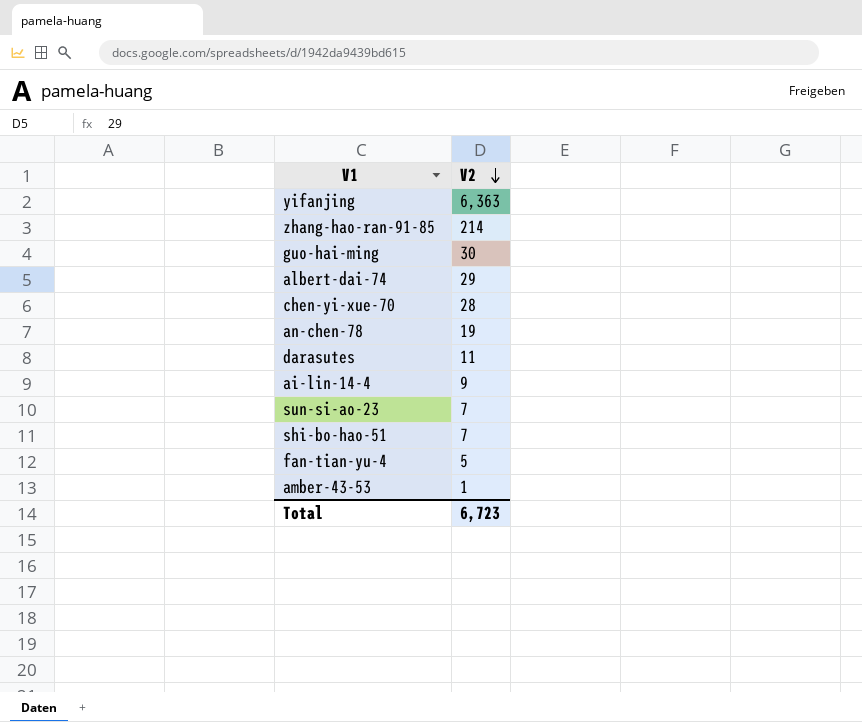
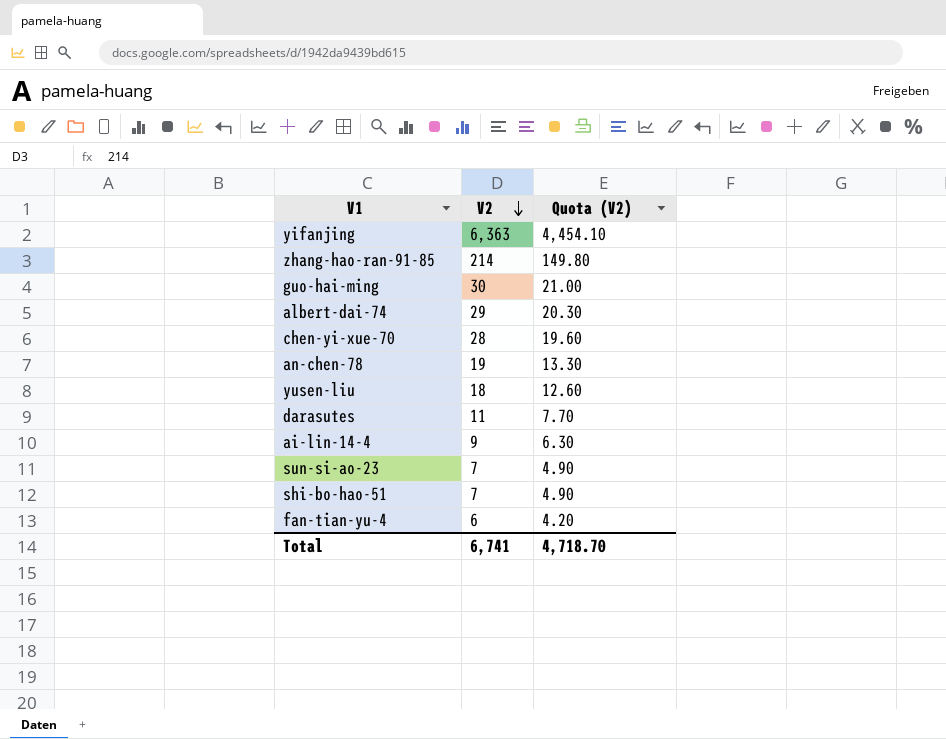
column Quota (V2) | formula: none -> [V2] * 0.7
row amber-43-53: 1 -> none
row yusen-liu: none -> 18 | 12.60
fan-tian-yu-4 | V2: 5 -> 6
Total | V2: 6,723 -> 6,741

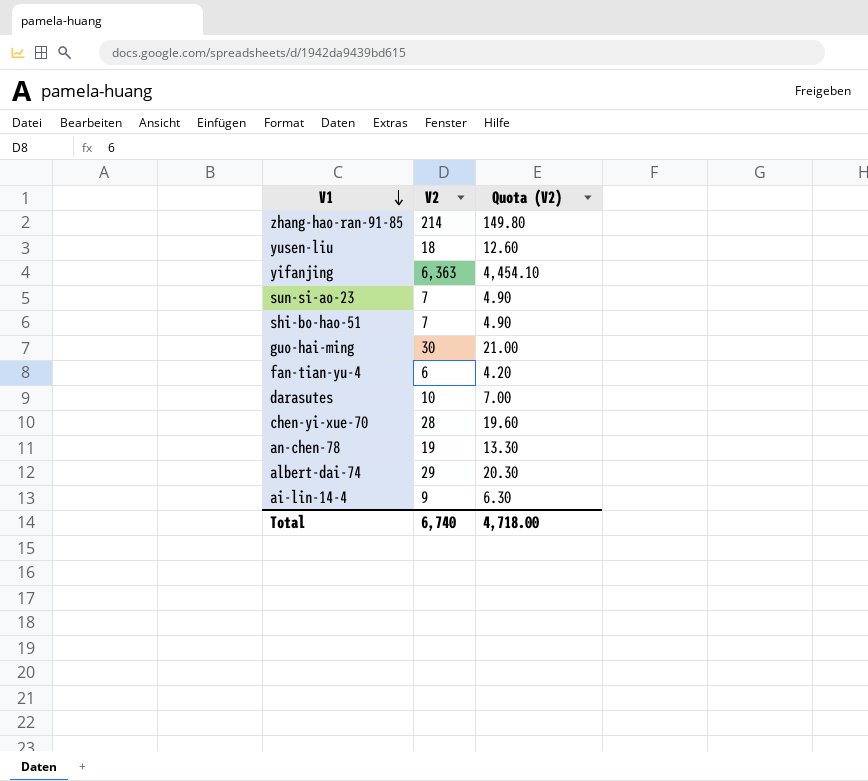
row order: V2 descending -> V1 descending
darasutes | V2: 11 -> 10
darasutes | Quota (V2): 7.70 -> 7.00
Total | V2: 6,741 -> 6,740
Total | Quota (V2): 4,718.70 -> 4,718.00

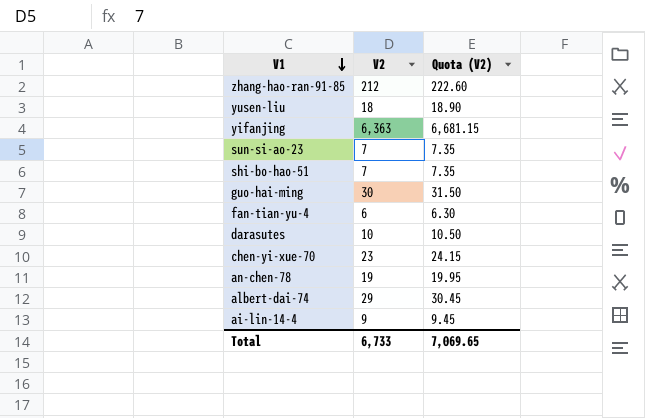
column Quota (V2) | formula: [V2] * 0.7 -> [V2] * 1.05
zhang-hao-ran-91-85 | V2: 214 -> 212
chen-yi-xue-70 | V2: 28 -> 23
Total | V2: 6,740 -> 6,733
Total | Quota (V2): 4,718.00 -> 7,069.65

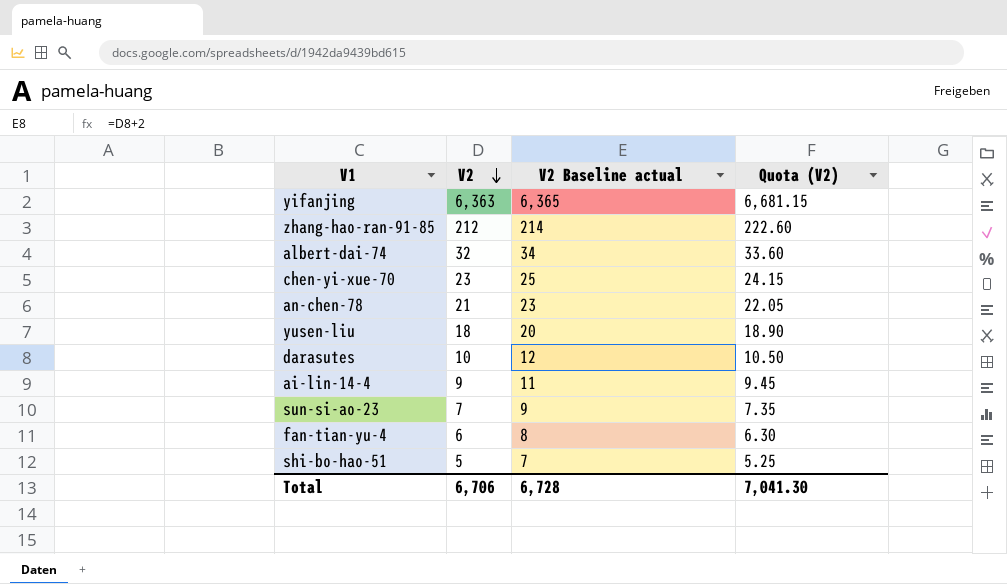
row order: V1 descending -> V2 descending
column V2 Baseline actual | formula: none -> [V2] + 2
row guo-hai-ming: 30 | 31.50 -> none
albert-dai-74 | V2: 29 -> 32
albert-dai-74 | Quota (V2): 30.45 -> 33.60
an-chen-78 | V2: 19 -> 21
an-chen-78 | Quota (V2): 19.95 -> 22.05
shi-bo-hao-51 | V2: 7 -> 5
shi-bo-hao-51 | Quota (V2): 7.35 -> 5.25
Total | V2: 6,733 -> 6,706
Total | Quota (V2): 7,069.65 -> 7,041.30

